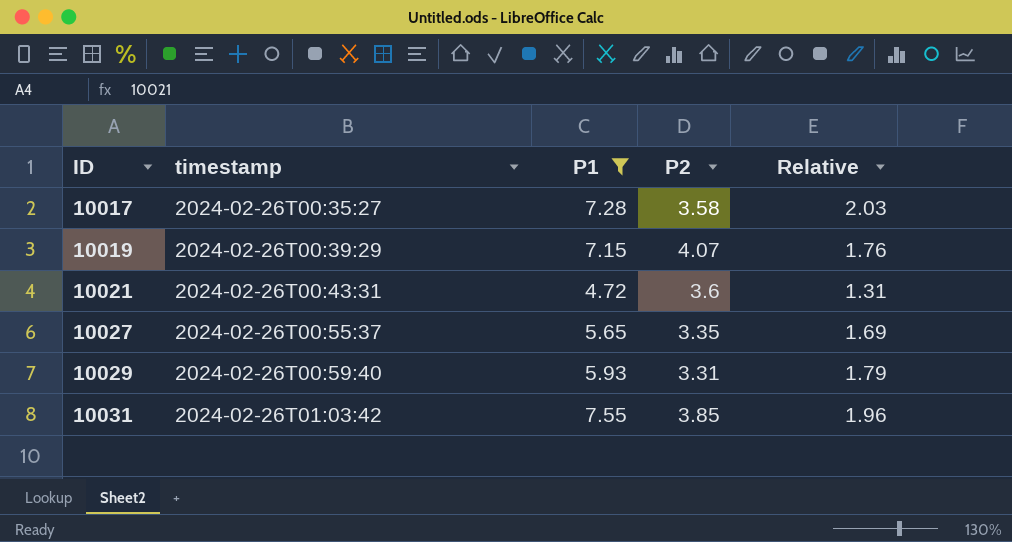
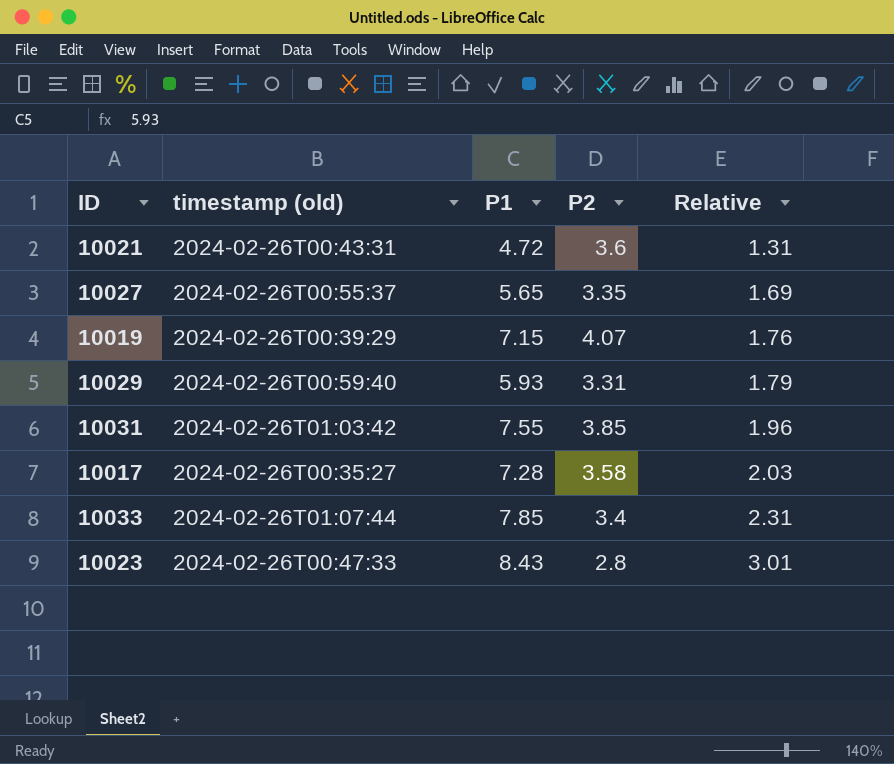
filter: P1 <= 7.55 -> none
row order: ID ascending -> Relative ascending
column name: timestamp -> timestamp (old)

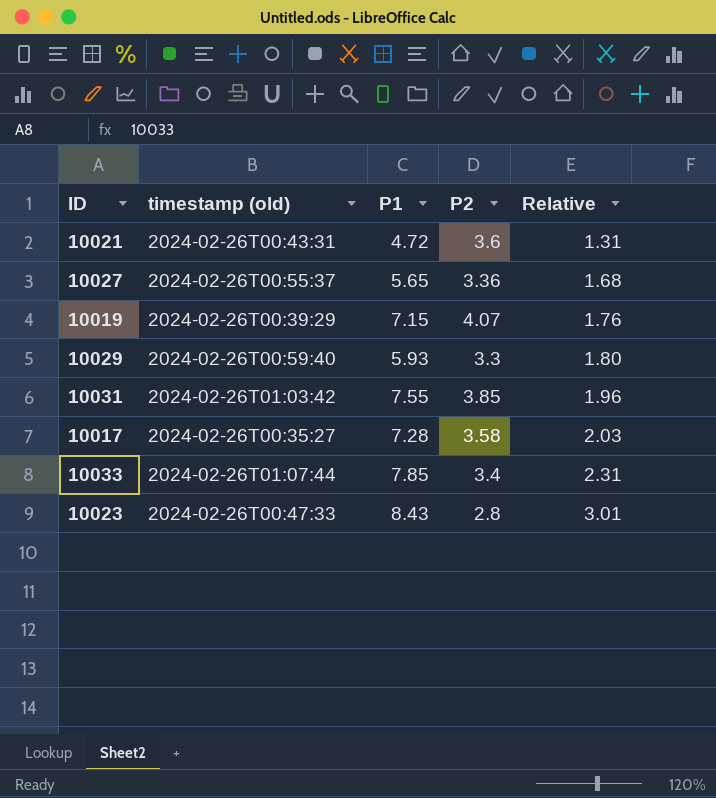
10027 | P2: 3.35 -> 3.36
10027 | Relative: 1.69 -> 1.68
10029 | P2: 3.31 -> 3.3
10029 | Relative: 1.79 -> 1.80

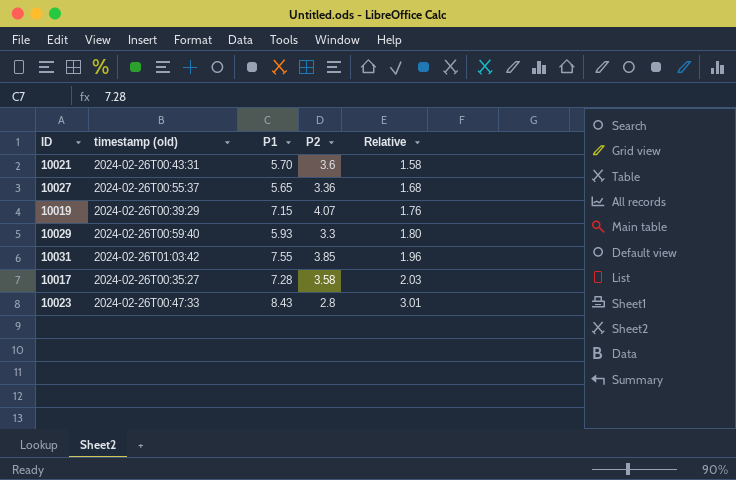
row 10033: 2024-02-26T01:07:44 | 7.85 | 3.4 | 2.31 -> none
10021 | P1: 4.72 -> 5.70
10021 | Relative: 1.31 -> 1.58

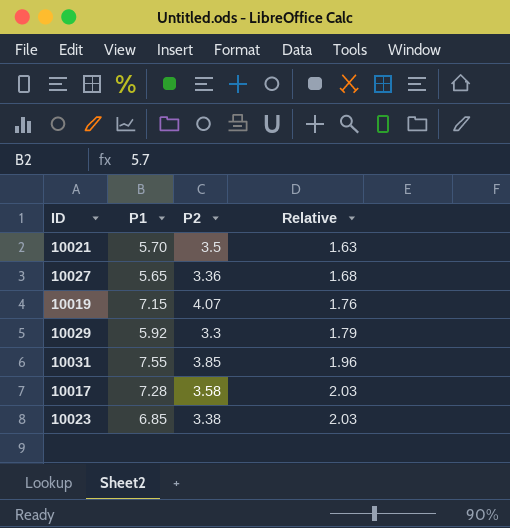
column timestamp (old) | position: 2 -> none
10021 | P2: 3.6 -> 3.5
10021 | Relative: 1.58 -> 1.63
10029 | P1: 5.93 -> 5.92
10029 | Relative: 1.80 -> 1.79
10023 | P1: 8.43 -> 6.85
10023 | P2: 2.8 -> 3.38
10023 | Relative: 3.01 -> 2.03

